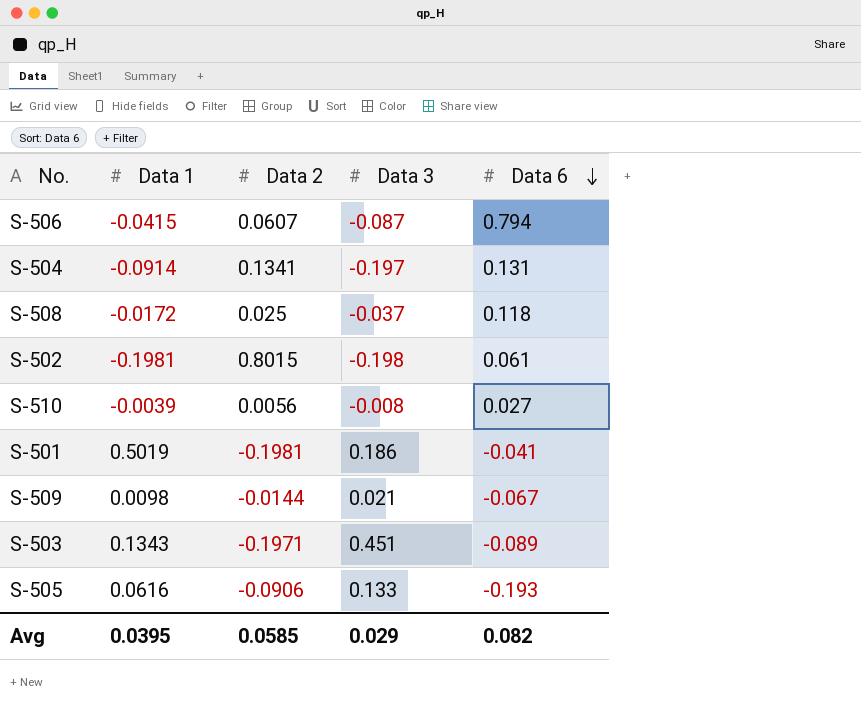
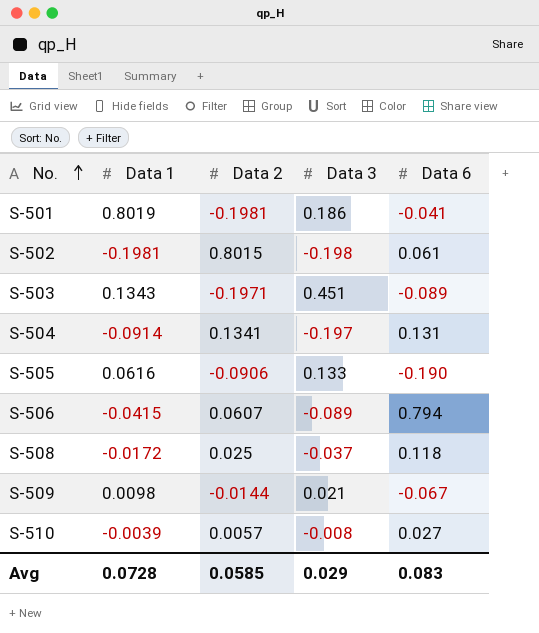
row order: Data 6 descending -> No. ascending
S-501 | Data 1: 0.5019 -> 0.8019
S-505 | Data 6: -0.193 -> -0.190
S-506 | Data 3: -0.087 -> -0.089
S-510 | Data 2: 0.0056 -> 0.0057
Avg | Data 1: 0.0395 -> 0.0728
Avg | Data 6: 0.082 -> 0.083

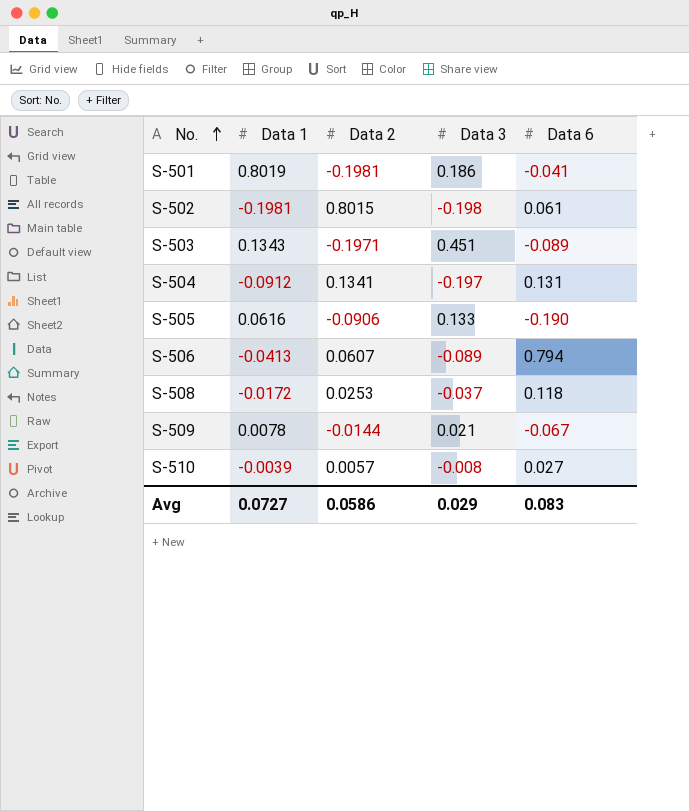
S-504 | Data 1: -0.0914 -> -0.0912
S-506 | Data 1: -0.0415 -> -0.0413
S-508 | Data 2: 0.025 -> 0.0253
S-509 | Data 1: 0.0098 -> 0.0078
Avg | Data 1: 0.0728 -> 0.0727
Avg | Data 2: 0.0585 -> 0.0586

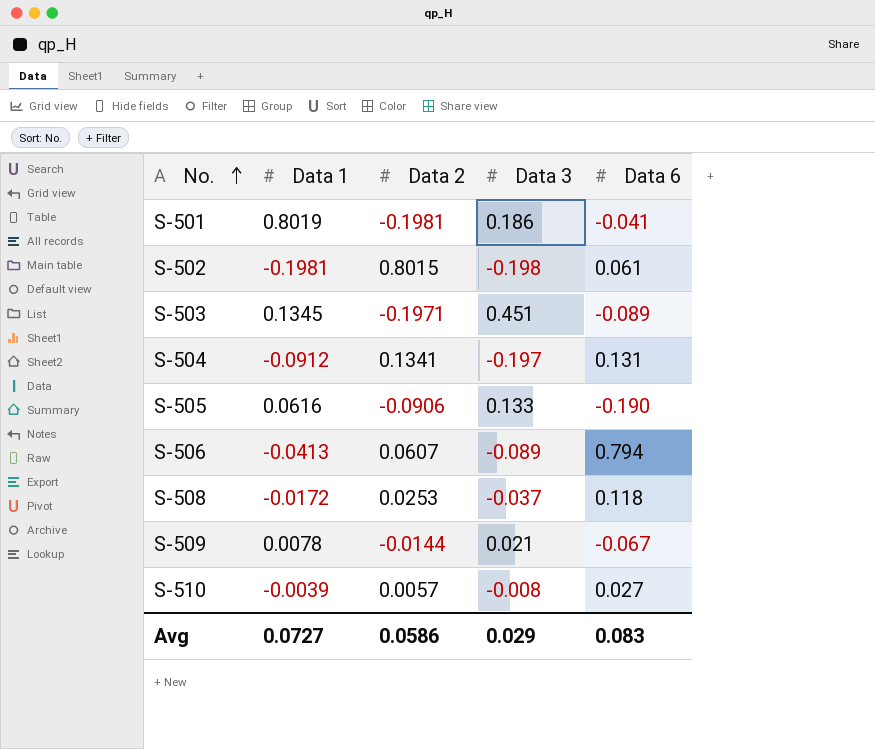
S-503 | Data 1: 0.1343 -> 0.1345

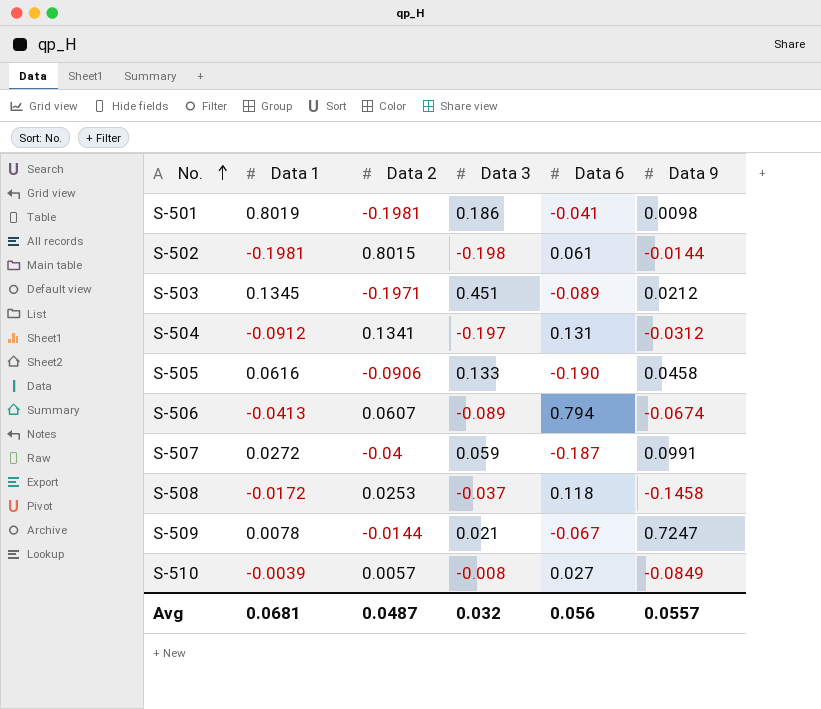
column Data 9 | position: none -> 6
row S-507: none -> 0.0272 | -0.04 | 0.059 | -0.187 | 0.0991
Avg | Data 1: 0.0727 -> 0.0681
Avg | Data 2: 0.0586 -> 0.0487
Avg | Data 3: 0.029 -> 0.032
Avg | Data 6: 0.083 -> 0.056

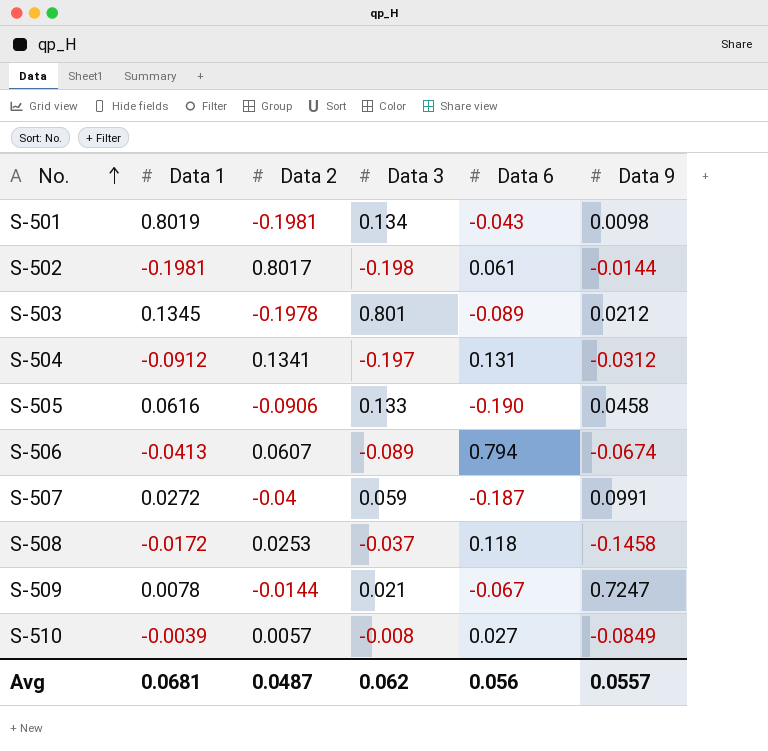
S-501 | Data 3: 0.186 -> 0.134
S-501 | Data 6: -0.041 -> -0.043
S-502 | Data 2: 0.8015 -> 0.8017
S-503 | Data 2: -0.1971 -> -0.1978
S-503 | Data 3: 0.451 -> 0.801
Avg | Data 3: 0.032 -> 0.062

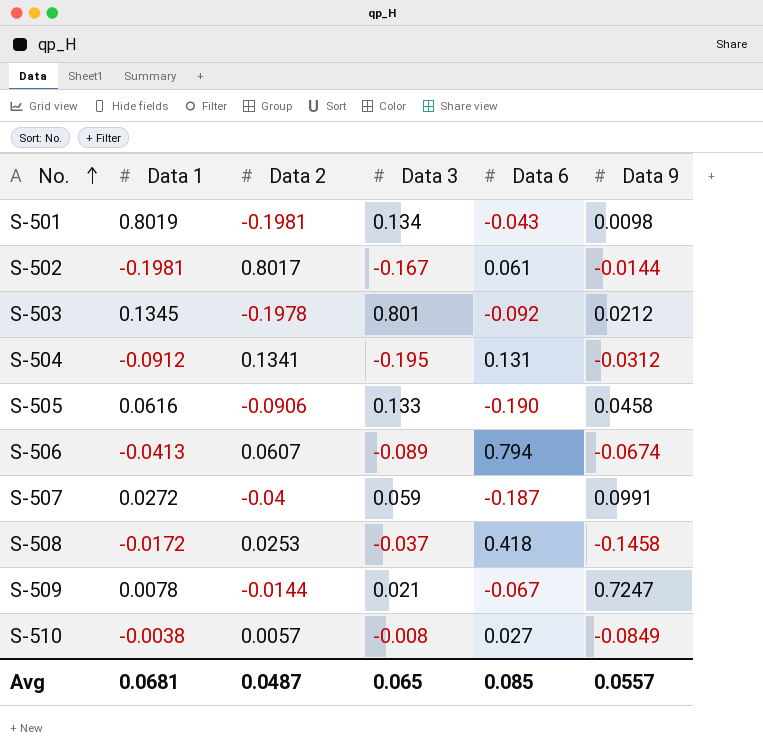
S-502 | Data 3: -0.198 -> -0.167
S-503 | Data 6: -0.089 -> -0.092
S-504 | Data 3: -0.197 -> -0.195
S-508 | Data 6: 0.118 -> 0.418
S-510 | Data 1: -0.0039 -> -0.0038
Avg | Data 3: 0.062 -> 0.065
Avg | Data 6: 0.056 -> 0.085

